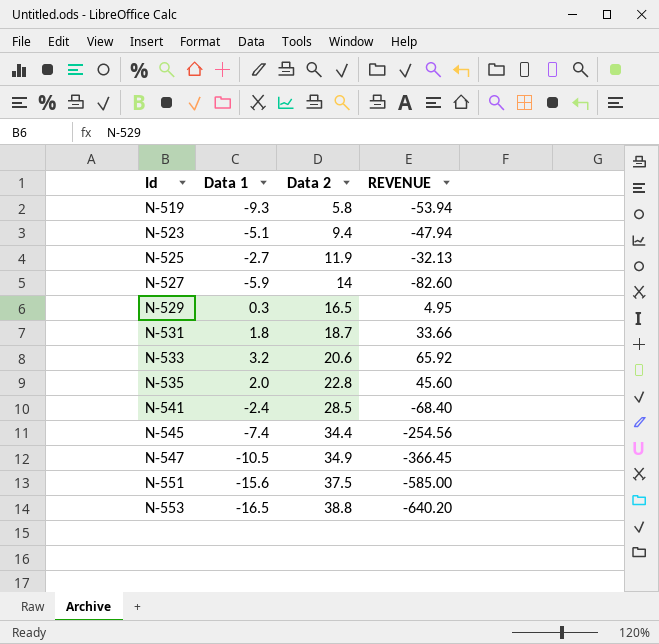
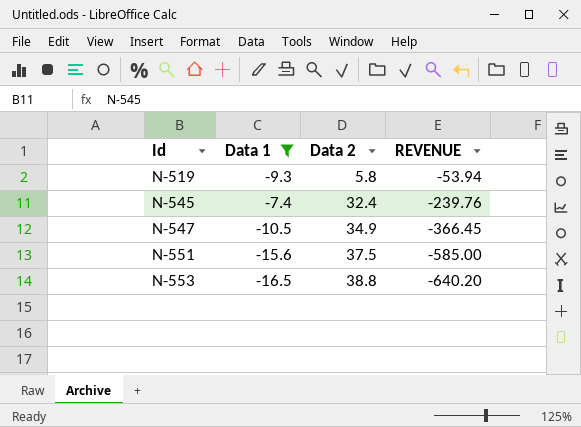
filter: none -> Data 1 <= -7.4
N-545 | Data 2: 34.4 -> 32.4
N-545 | REVENUE: -254.56 -> -239.76

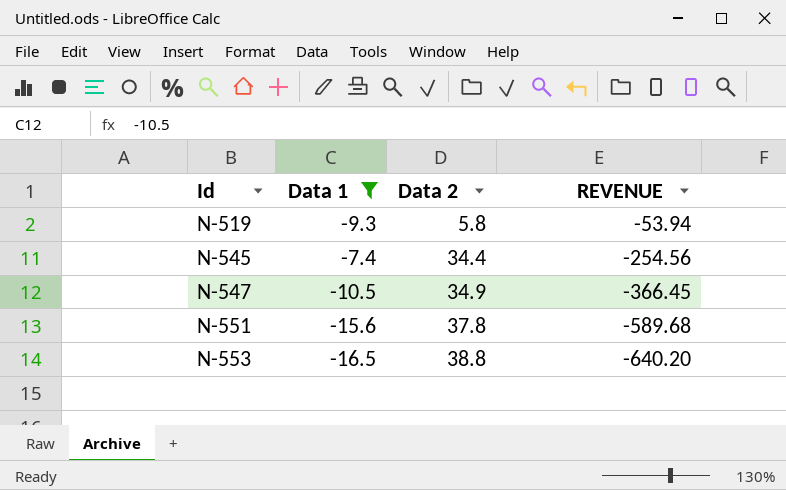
N-545 | Data 2: 32.4 -> 34.4
N-545 | REVENUE: -239.76 -> -254.56
N-551 | Data 2: 37.5 -> 37.8
N-551 | REVENUE: -585.00 -> -589.68

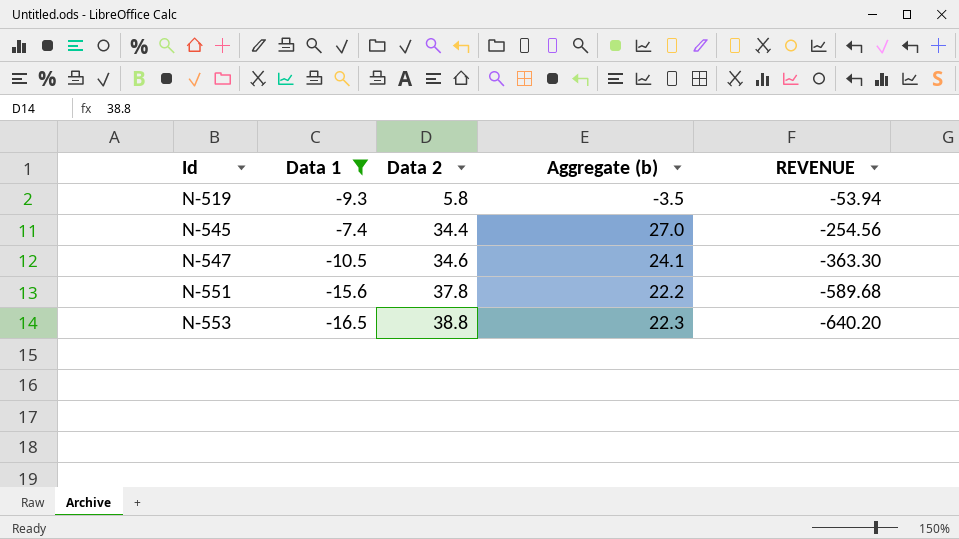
column Aggregate (b) | formula: none -> [Data 1] + [Data 2]
N-547 | Data 2: 34.9 -> 34.6
N-547 | REVENUE: -366.45 -> -363.30

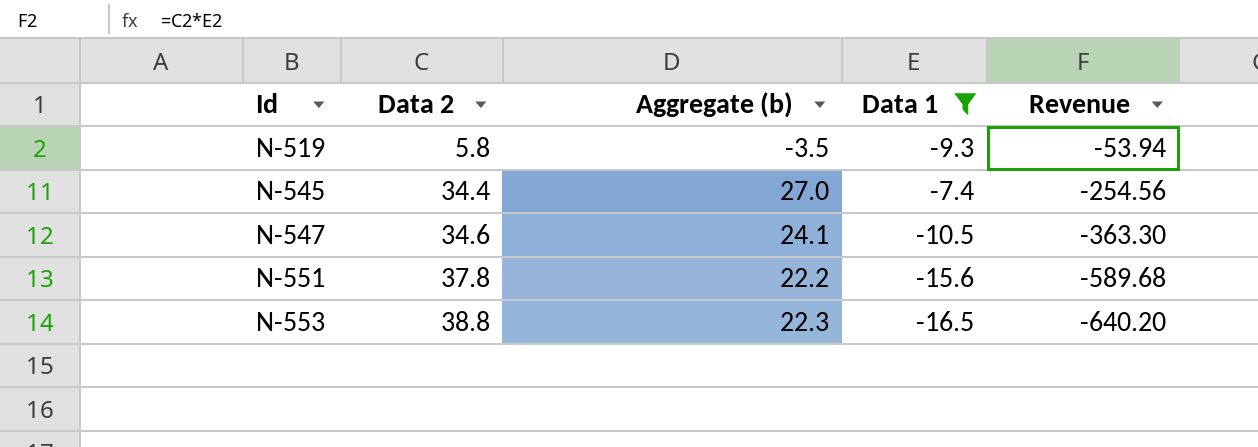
column Data 1 | position: 2 -> 4
column name: REVENUE -> Revenue

